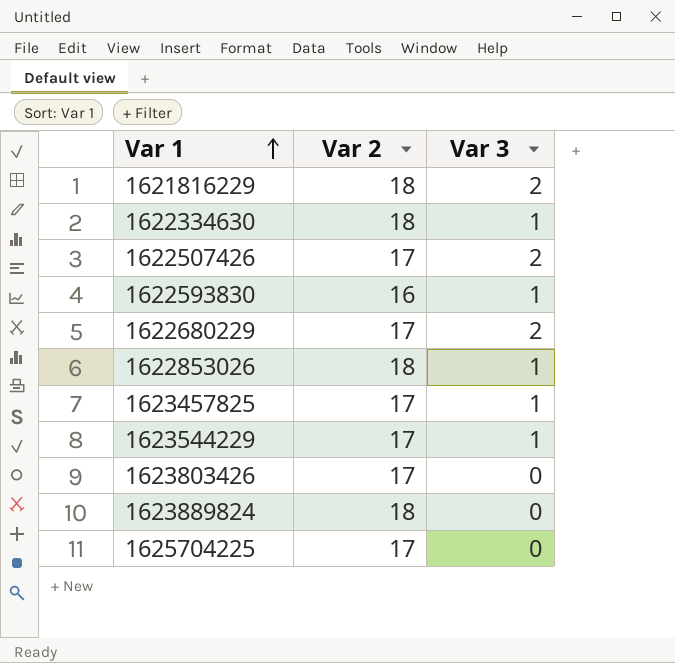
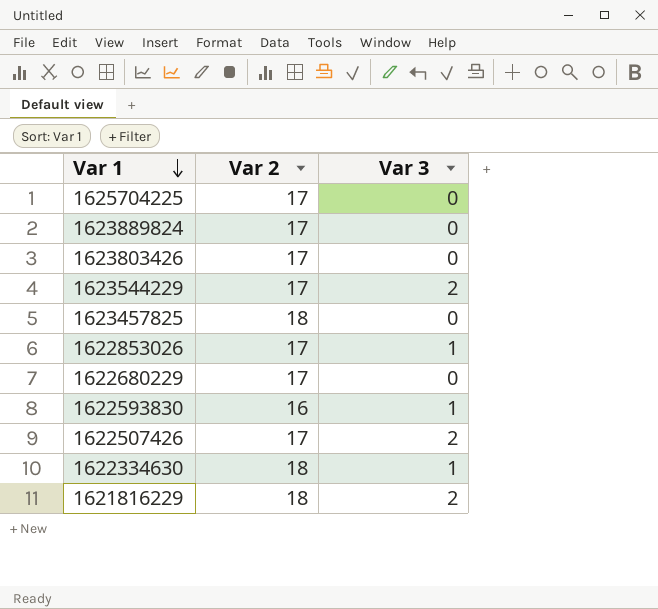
row order: Var 1 ascending -> Var 1 descending
1623889824 | Var 2: 18 -> 17
1623544229 | Var 3: 1 -> 2
1623457825 | Var 2: 17 -> 18
1623457825 | Var 3: 1 -> 0
1622853026 | Var 2: 18 -> 17
1622680229 | Var 3: 2 -> 0

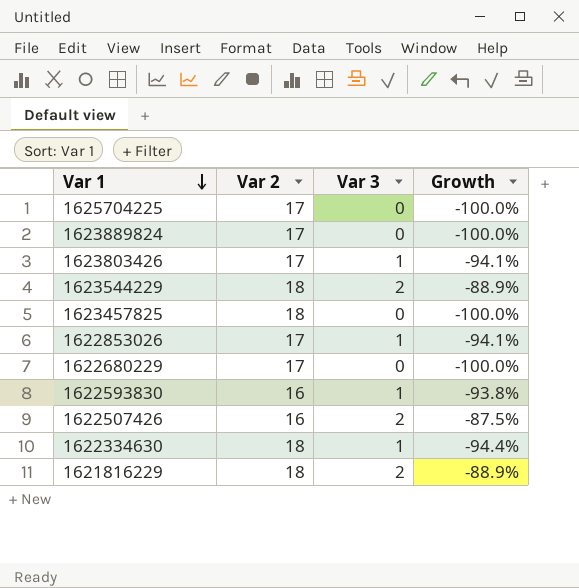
column Growth | formula: none -> ([Var 3] - [Var 2]) / [Var 2]
1623803426 | Var 3: 0 -> 1
1623544229 | Var 2: 17 -> 18
1622507426 | Var 2: 17 -> 16

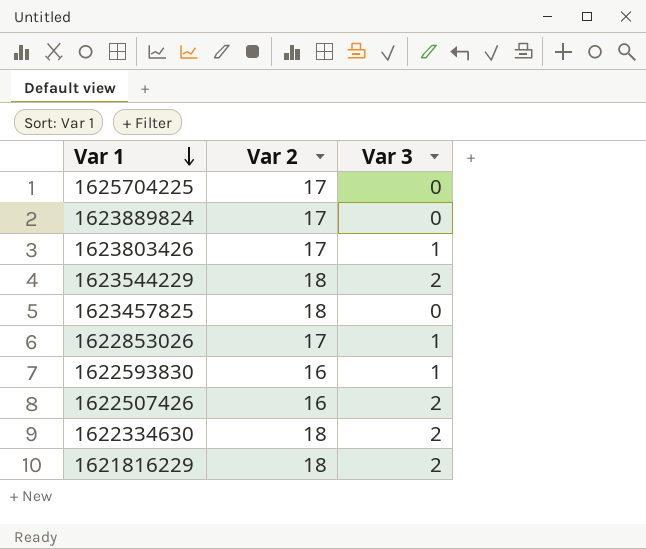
column Growth | formula: ([Var 3] - [Var 2]) / [Var 2] -> none
row 1622680229: 17 | 0 | -100.0% -> none
1622334630 | Var 3: 1 -> 2

